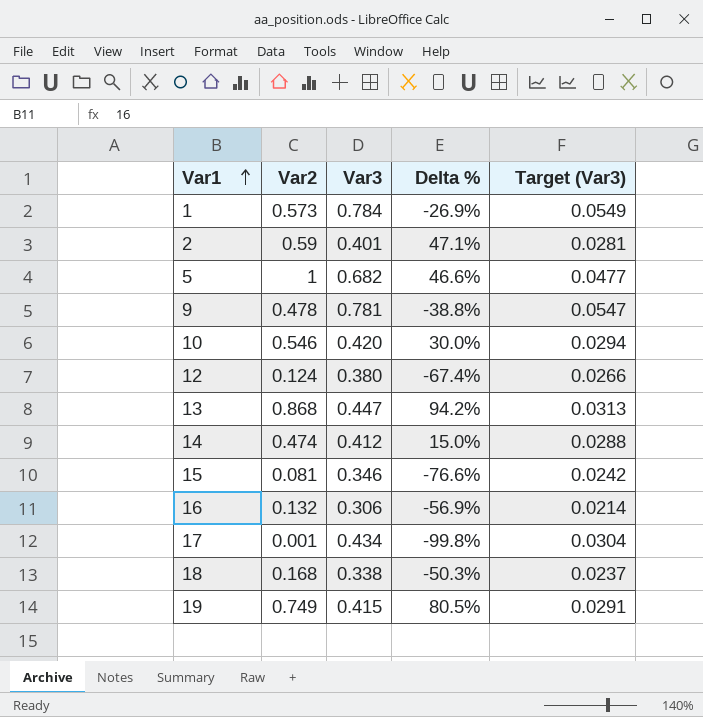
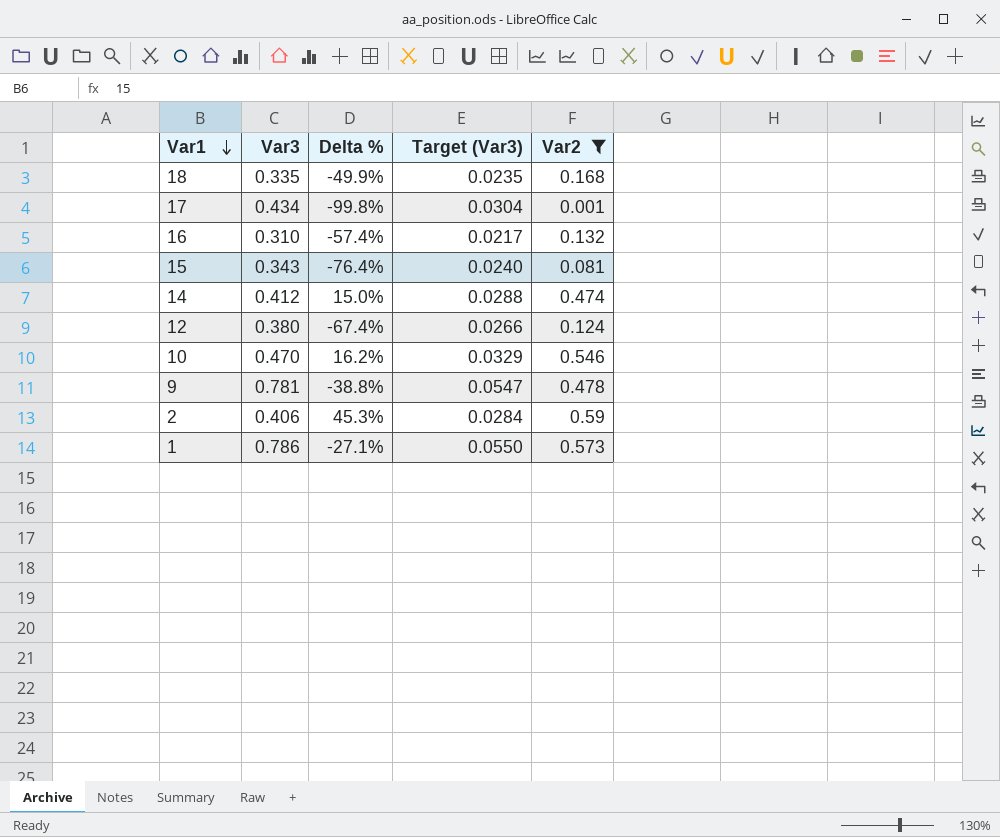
filter: none -> Var2 <= 0.59
row order: Var1 ascending -> Var1 descending
column Var2 | position: 2 -> 5
18 | Var3: 0.338 -> 0.335
18 | Delta %: -50.3% -> -49.9%
18 | Target (Var3): 0.0237 -> 0.0235
16 | Var3: 0.306 -> 0.310
16 | Delta %: -56.9% -> -57.4%
16 | Target (Var3): 0.0214 -> 0.0217
15 | Var3: 0.346 -> 0.343
15 | Delta %: -76.6% -> -76.4%
15 | Target (Var3): 0.0242 -> 0.0240
10 | Var3: 0.420 -> 0.470
10 | Delta %: 30.0% -> 16.2%
10 | Target (Var3): 0.0294 -> 0.0329
2 | Var3: 0.401 -> 0.406
2 | Delta %: 47.1% -> 45.3%
2 | Target (Var3): 0.0281 -> 0.0284
1 | Var3: 0.784 -> 0.786
1 | Delta %: -26.9% -> -27.1%
1 | Target (Var3): 0.0549 -> 0.0550

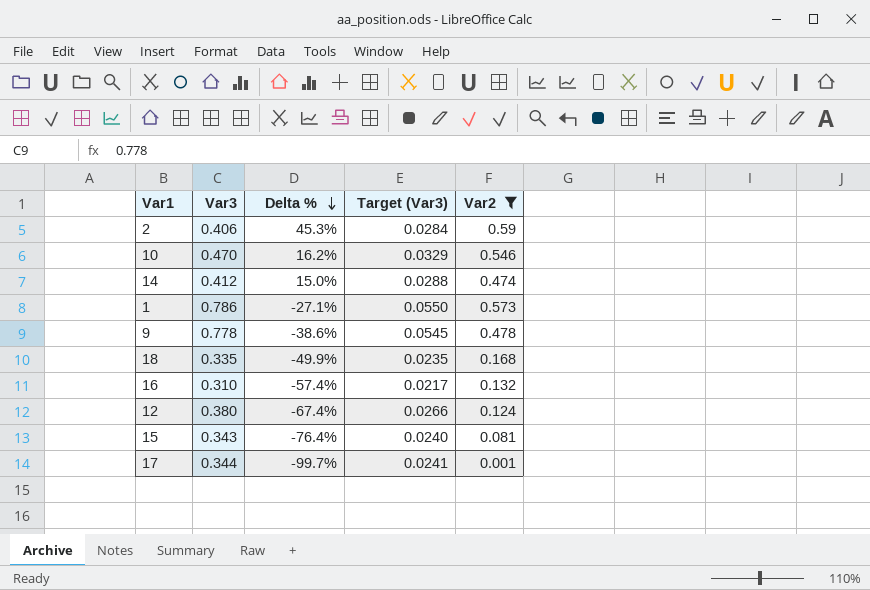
row order: Var1 descending -> Delta % descending
9 | Var3: 0.781 -> 0.778
9 | Delta %: -38.8% -> -38.6%
9 | Target (Var3): 0.0547 -> 0.0545
17 | Var3: 0.434 -> 0.344
17 | Delta %: -99.8% -> -99.7%
17 | Target (Var3): 0.0304 -> 0.0241

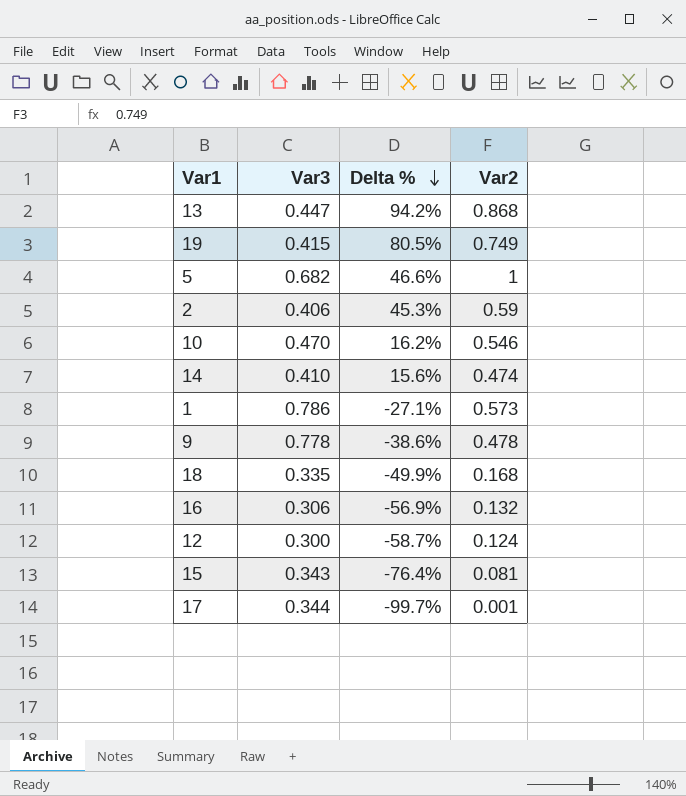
filter: Var2 <= 0.59 -> none
column Target (Var3) | formula: [Var3] * 0.07 -> none
14 | Var3: 0.412 -> 0.410
14 | Delta %: 15.0% -> 15.6%
16 | Var3: 0.310 -> 0.306
16 | Delta %: -57.4% -> -56.9%
12 | Var3: 0.380 -> 0.300
12 | Delta %: -67.4% -> -58.7%

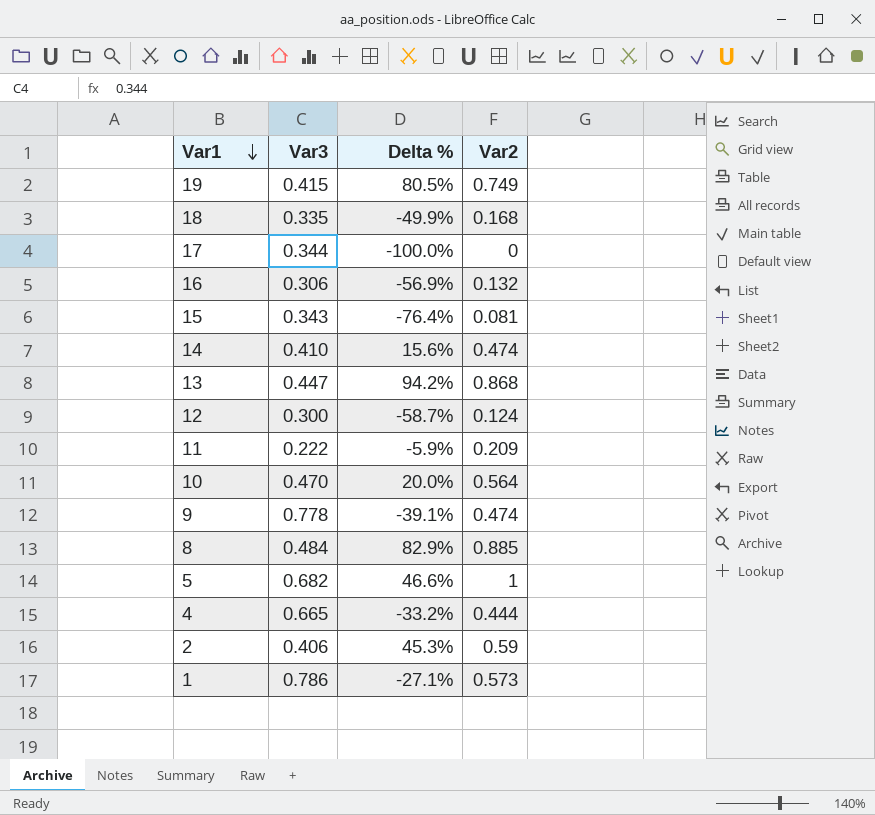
row order: Delta % descending -> Var1 descending
17 | Delta %: -99.7% -> -100.0%
17 | Var2: 0.001 -> 0
row 11: none -> 0.222 | -5.9% | 0.209
10 | Delta %: 16.2% -> 20.0%
10 | Var2: 0.546 -> 0.564
9 | Delta %: -38.6% -> -39.1%
9 | Var2: 0.478 -> 0.474
row 8: none -> 0.484 | 82.9% | 0.885
row 4: none -> 0.665 | -33.2% | 0.444

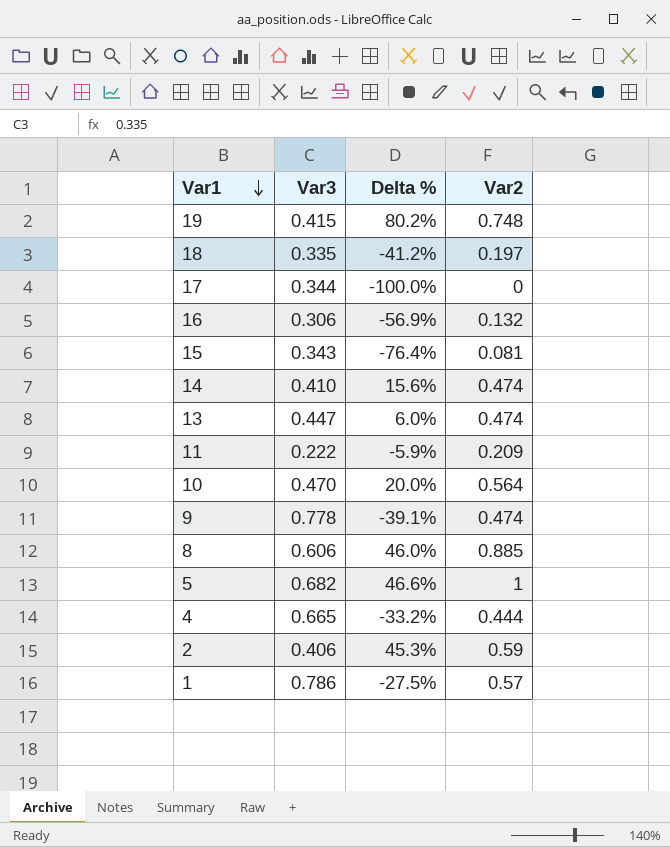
row 12: 0.300 | -58.7% | 0.124 -> none
19 | Delta %: 80.5% -> 80.2%
19 | Var2: 0.749 -> 0.748
18 | Delta %: -49.9% -> -41.2%
18 | Var2: 0.168 -> 0.197
13 | Delta %: 94.2% -> 6.0%
13 | Var2: 0.868 -> 0.474
8 | Var3: 0.484 -> 0.606
8 | Delta %: 82.9% -> 46.0%
1 | Delta %: -27.1% -> -27.5%
1 | Var2: 0.573 -> 0.57

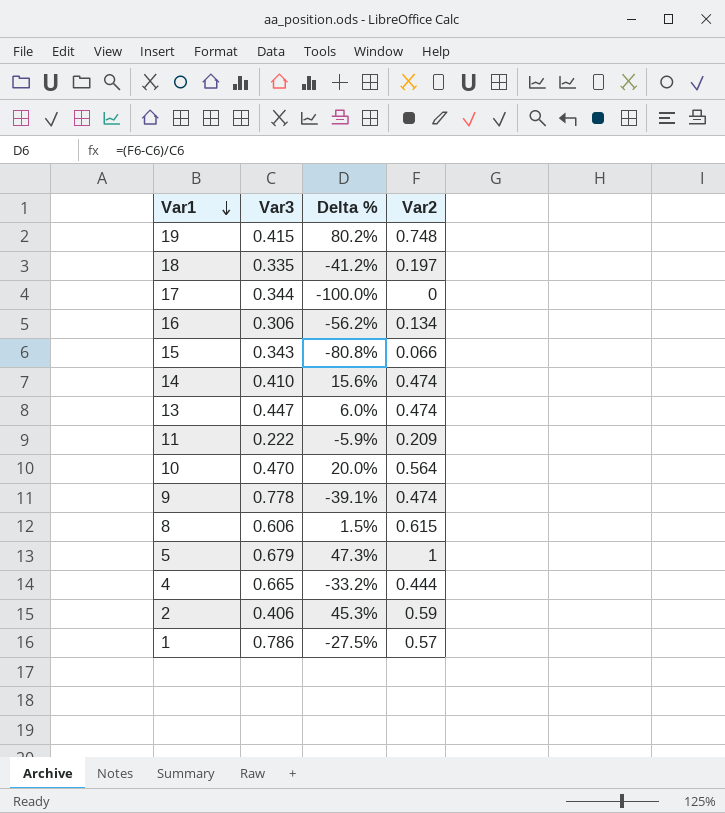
16 | Delta %: -56.9% -> -56.2%
16 | Var2: 0.132 -> 0.134
15 | Delta %: -76.4% -> -80.8%
15 | Var2: 0.081 -> 0.066
8 | Delta %: 46.0% -> 1.5%
8 | Var2: 0.885 -> 0.615
5 | Var3: 0.682 -> 0.679
5 | Delta %: 46.6% -> 47.3%

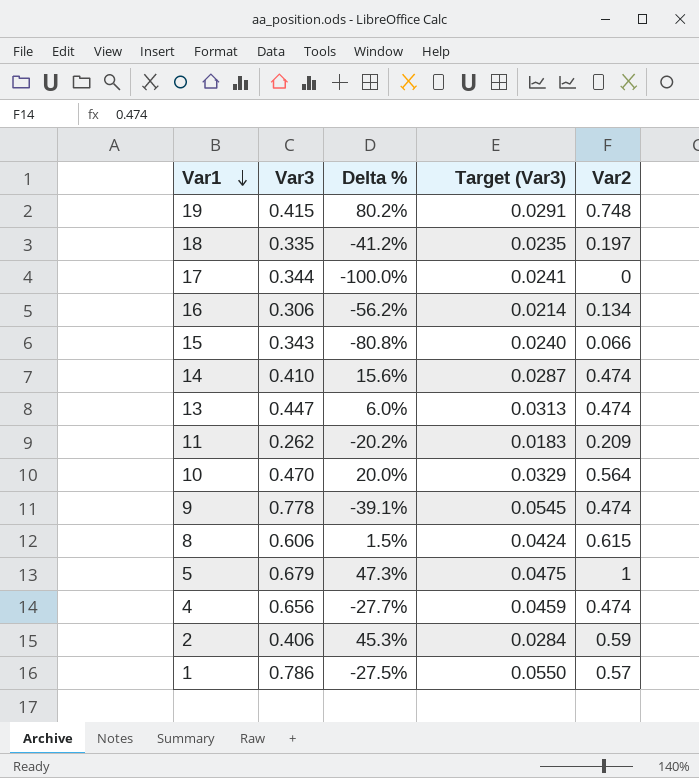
column Target (Var3) | formula: none -> [Var3] * 0.07
11 | Var3: 0.222 -> 0.262
11 | Delta %: -5.9% -> -20.2%
4 | Var3: 0.665 -> 0.656
4 | Delta %: -33.2% -> -27.7%
4 | Var2: 0.444 -> 0.474

